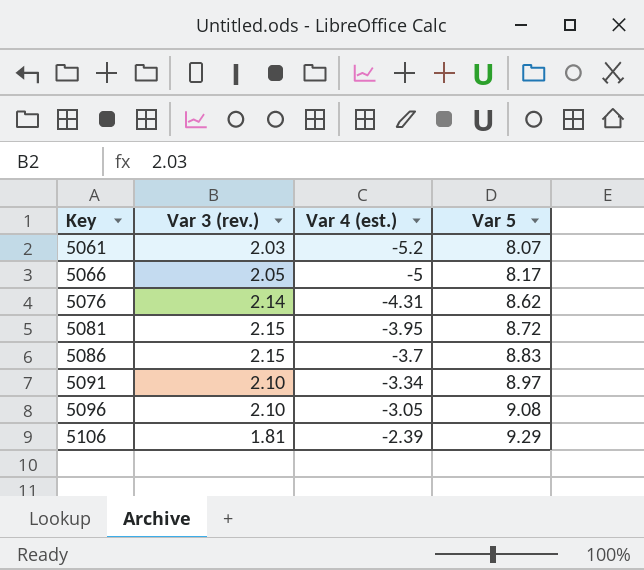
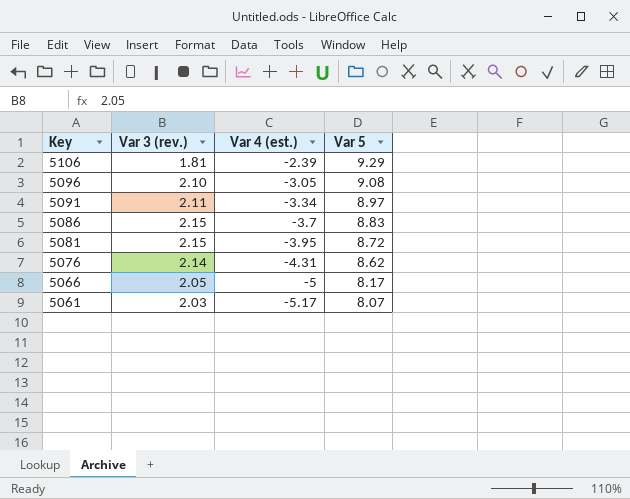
row order: Key ascending -> Key descending
5091 | Var 3 (rev.): 2.10 -> 2.11
5061 | Var 4 (est.): -5.2 -> -5.17

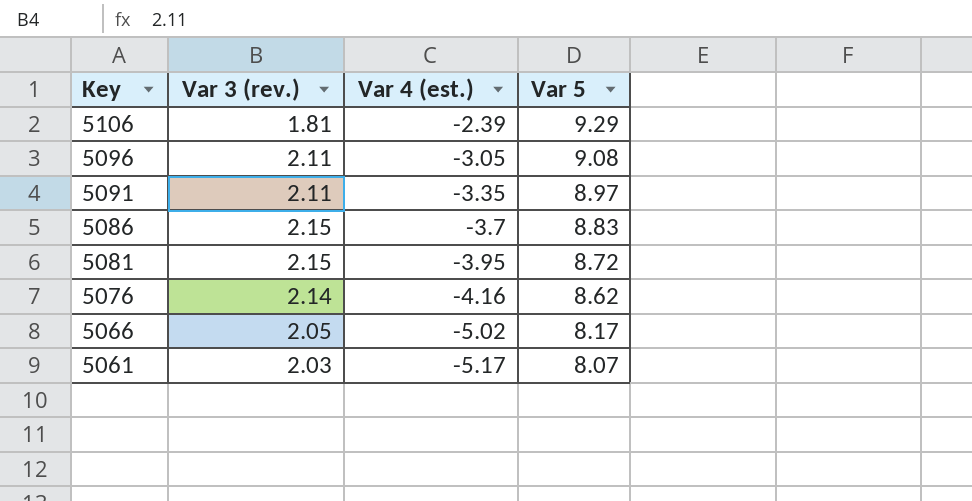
5096 | Var 3 (rev.): 2.10 -> 2.11
5091 | Var 4 (est.): -3.34 -> -3.35
5076 | Var 4 (est.): -4.31 -> -4.16
5066 | Var 4 (est.): -5 -> -5.02

